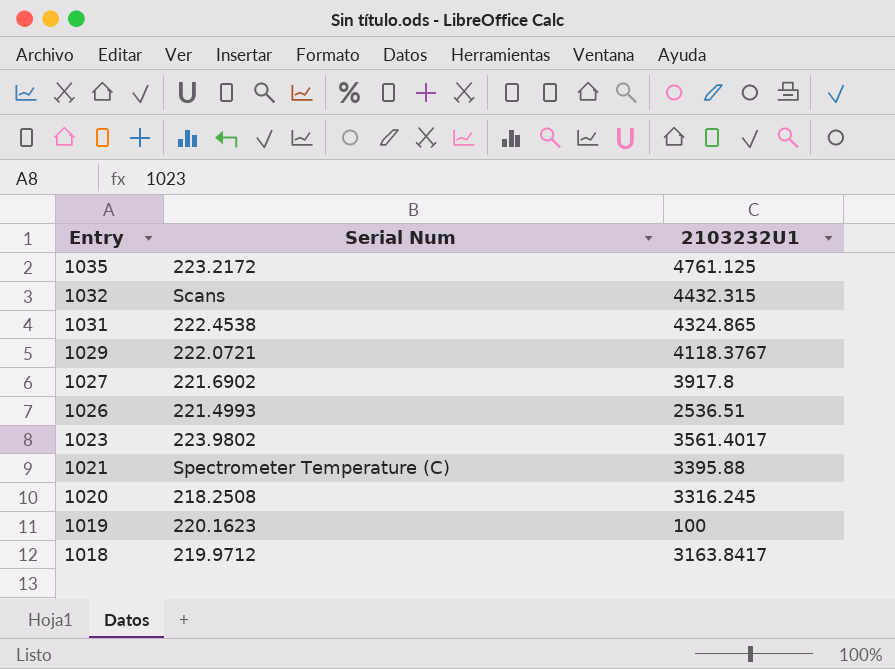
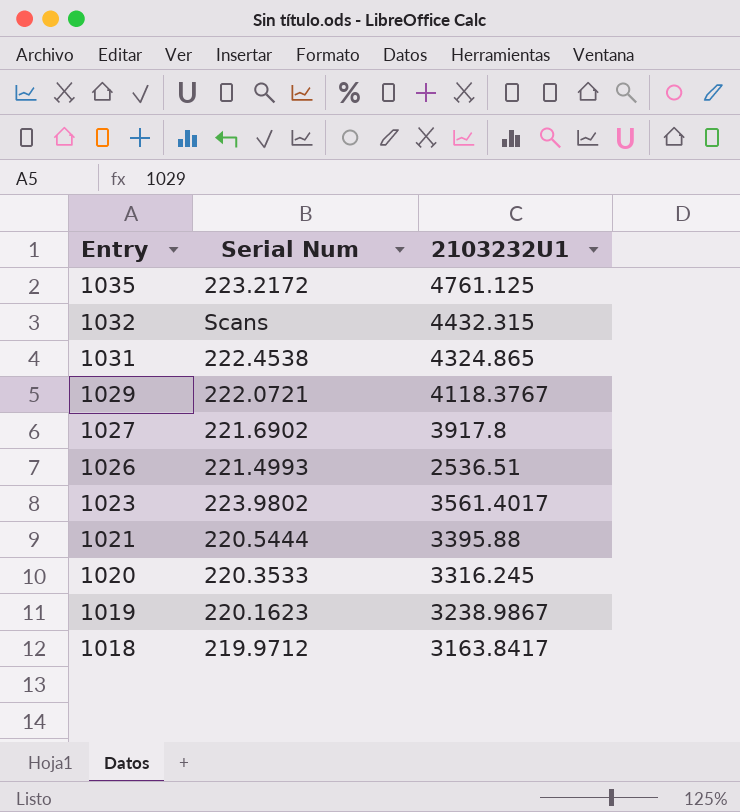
1021 | Serial Num: Spectrometer Temperature (C) -> 220.5444
1020 | Serial Num: 218.2508 -> 220.3533
1019 | 2103232U1: 100 -> 3238.9867

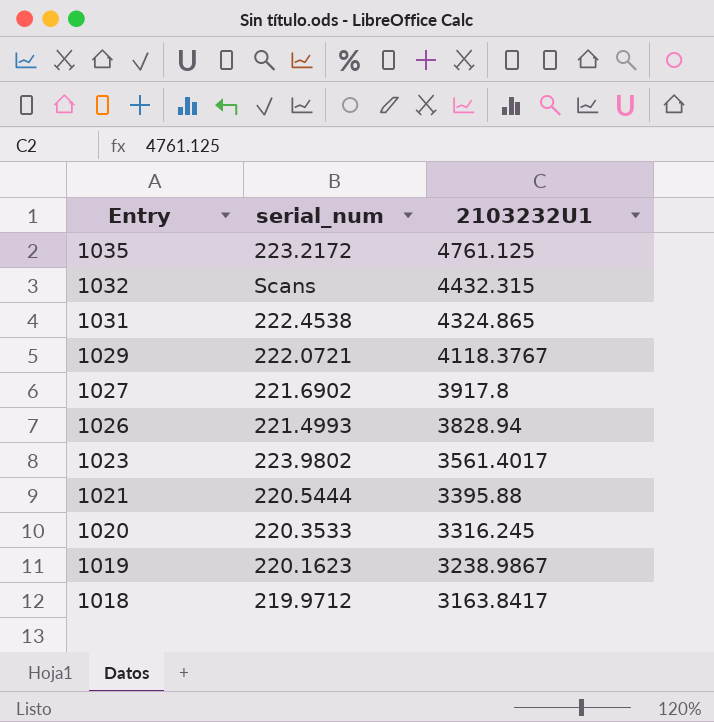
column name: Serial Num -> serial_num
1026 | 2103232U1: 2536.51 -> 3828.94

